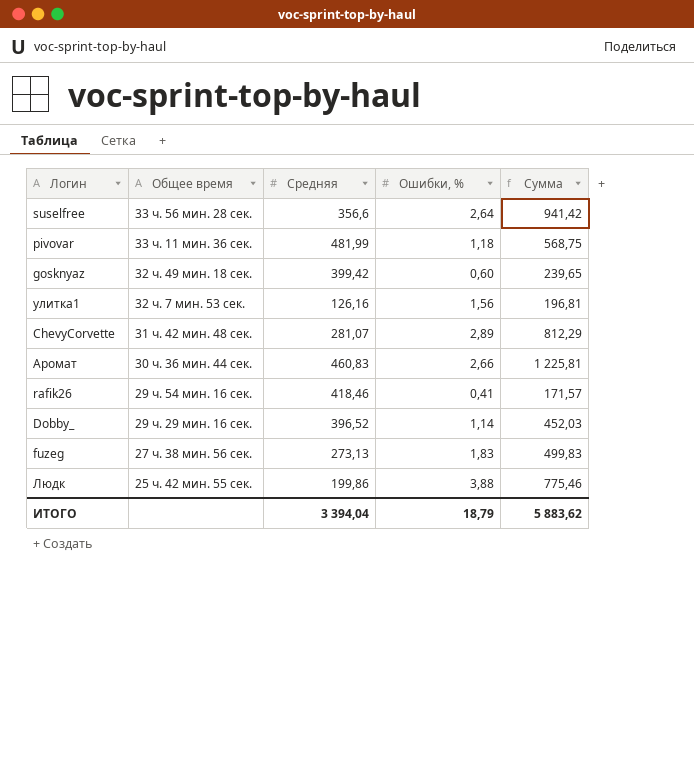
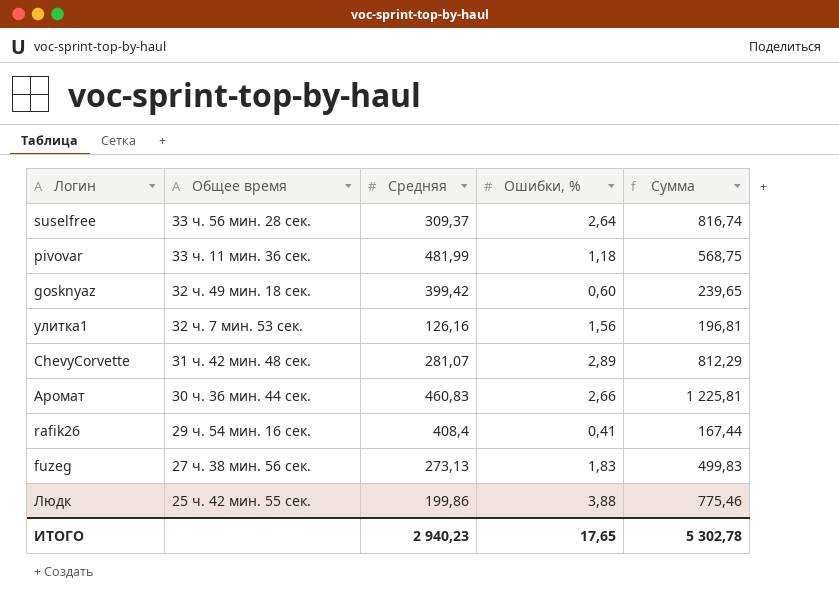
row Dobby_: 29 ч. 29 мин. 16 сек. | 396,52 | 1,14 | 452,03 -> none
suselfree | Средняя: 356,6 -> 309,37
suselfree | Сумма: 941,42 -> 816,74
rafik26 | Средняя: 418,46 -> 408,4
rafik26 | Сумма: 171,57 -> 167,44
ИТОГО | Средняя: 3 394,04 -> 2 940,23
ИТОГО | Ошибки, %: 18,79 -> 17,65
ИТОГО | Сумма: 5 883,62 -> 5 302,78

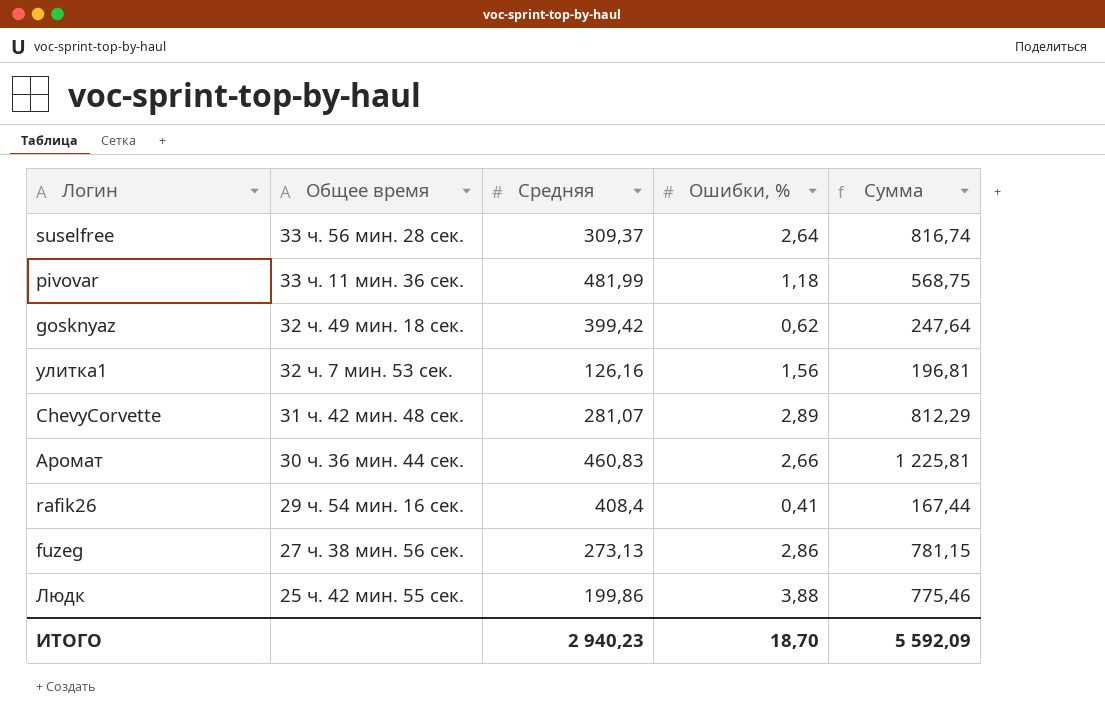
gosknyaz | Ошибки, %: 0,60 -> 0,62
gosknyaz | Сумма: 239,65 -> 247,64
fuzeg | Ошибки, %: 1,83 -> 2,86
fuzeg | Сумма: 499,83 -> 781,15
ИТОГО | Ошибки, %: 17,65 -> 18,70
ИТОГО | Сумма: 5 302,78 -> 5 592,09

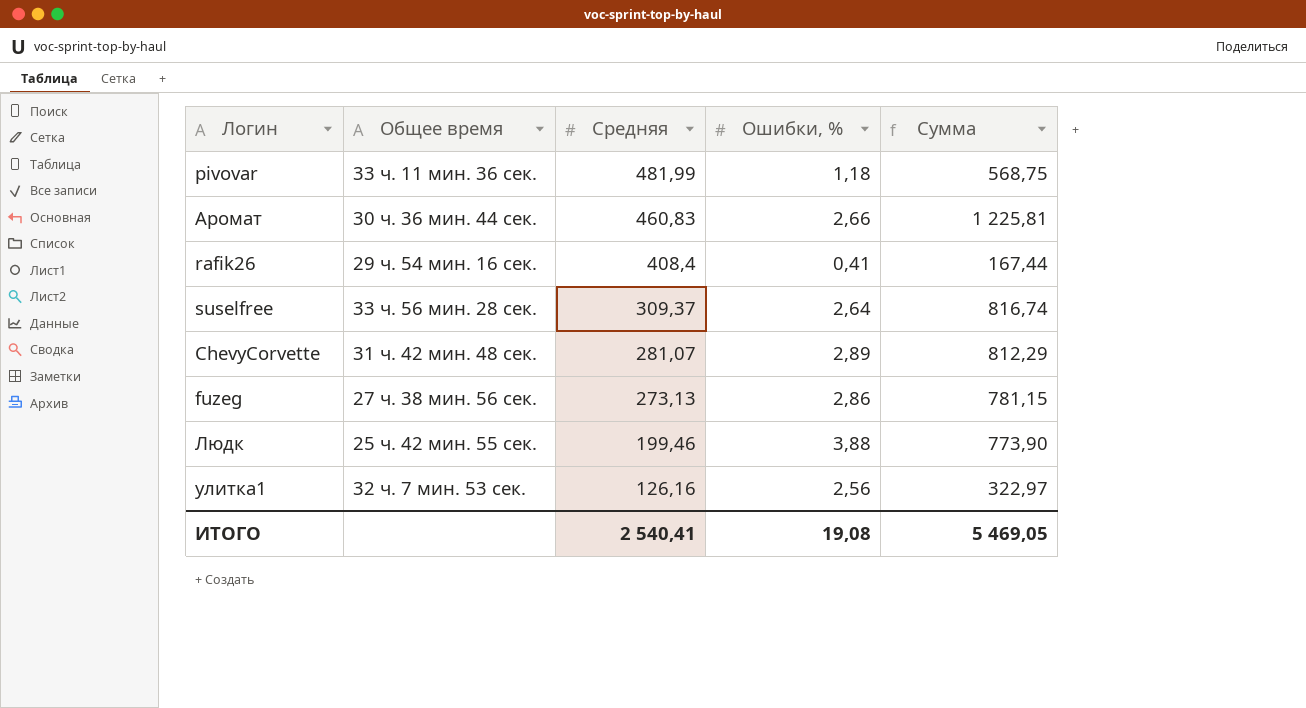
row order: Общее время descending -> Средняя descending
row gosknyaz: 32 ч. 49 мин. 18 сек. | 399,42 | 0,62 | 247,64 -> none
Людк | Средняя: 199,86 -> 199,46
Людк | Сумма: 775,46 -> 773,90
улитка1 | Ошибки, %: 1,56 -> 2,56
улитка1 | Сумма: 196,81 -> 322,97
ИТОГО | Средняя: 2 940,23 -> 2 540,41
ИТОГО | Ошибки, %: 18,70 -> 19,08
ИТОГО | Сумма: 5 592,09 -> 5 469,05

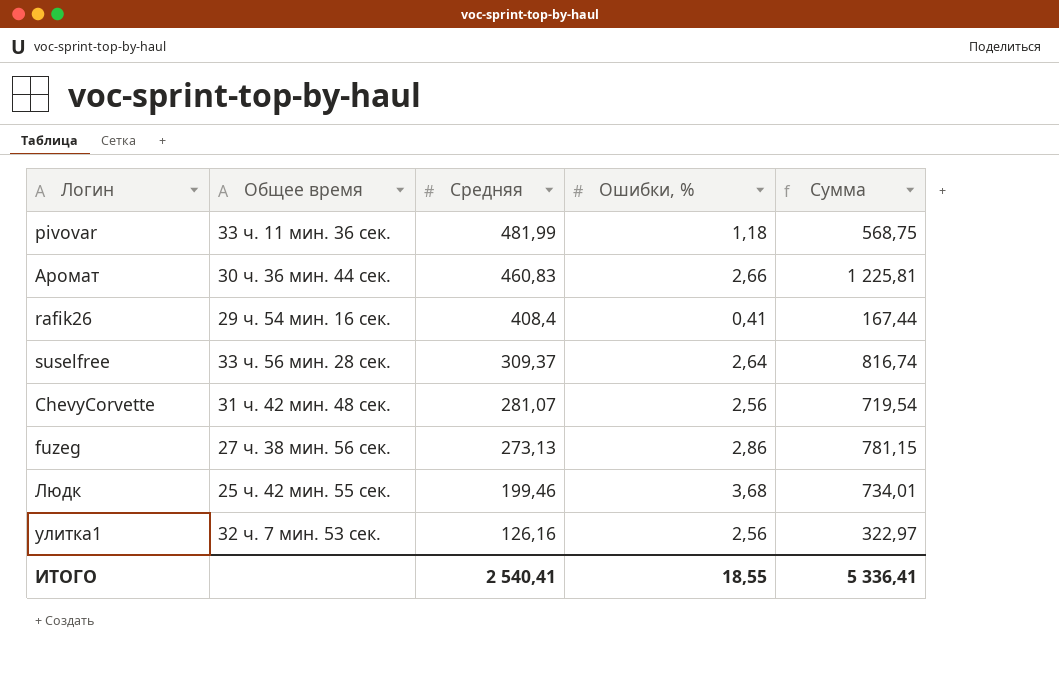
ChevyCorvette | Ошибки, %: 2,89 -> 2,56
ChevyCorvette | Сумма: 812,29 -> 719,54
Людк | Ошибки, %: 3,88 -> 3,68
Людк | Сумма: 773,90 -> 734,01
ИТОГО | Ошибки, %: 19,08 -> 18,55
ИТОГО | Сумма: 5 469,05 -> 5 336,41

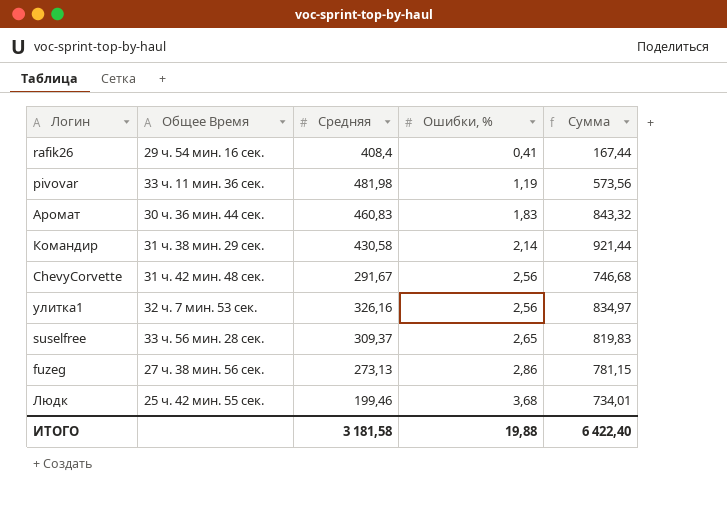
row order: Средняя descending -> Ошибки, % ascending
column name: Общее время -> Общее Время
pivovar | Средняя: 481,99 -> 481,98
pivovar | Ошибки, %: 1,18 -> 1,19
pivovar | Сумма: 568,75 -> 573,56
Аромат | Ошибки, %: 2,66 -> 1,83
Аромат | Сумма: 1 225,81 -> 843,32
row Командир: none -> 31 ч. 38 мин. 29 сек. | 430,58 | 2,14 | 921,44
ChevyCorvette | Средняя: 281,07 -> 291,67
ChevyCorvette | Сумма: 719,54 -> 746,68
улитка1 | Средняя: 126,16 -> 326,16
улитка1 | Сумма: 322,97 -> 834,97
suselfree | Ошибки, %: 2,64 -> 2,65
suselfree | Сумма: 816,74 -> 819,83
ИТОГО | Средняя: 2 540,41 -> 3 181,58
ИТОГО | Ошибки, %: 18,55 -> 19,88
ИТОГО | Сумма: 5 336,41 -> 6 422,40

